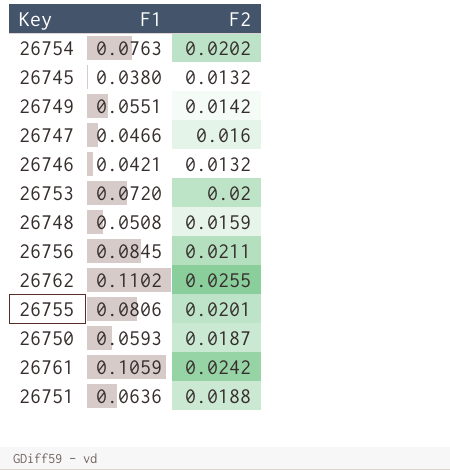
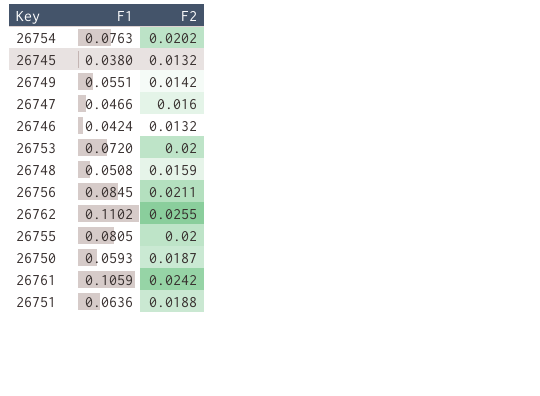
26746 | F1: 0.0421 -> 0.0424
26755 | F1: 0.0806 -> 0.0805
26755 | F2: 0.0201 -> 0.02

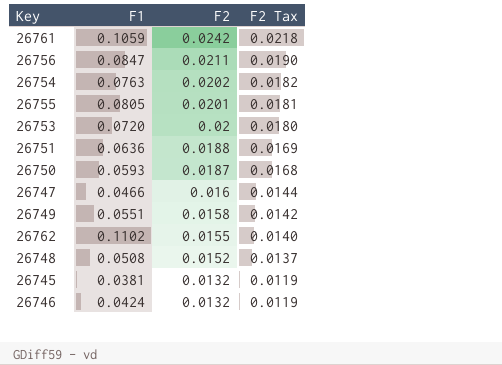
row order: none -> F2 descending
column F2 Tax | formula: none -> [F2] * 0.9
26756 | F1: 0.0845 -> 0.0847
26755 | F2: 0.02 -> 0.0201
26749 | F2: 0.0142 -> 0.0158
26762 | F2: 0.0255 -> 0.0155
26748 | F2: 0.0159 -> 0.0152
26745 | F1: 0.0380 -> 0.0381

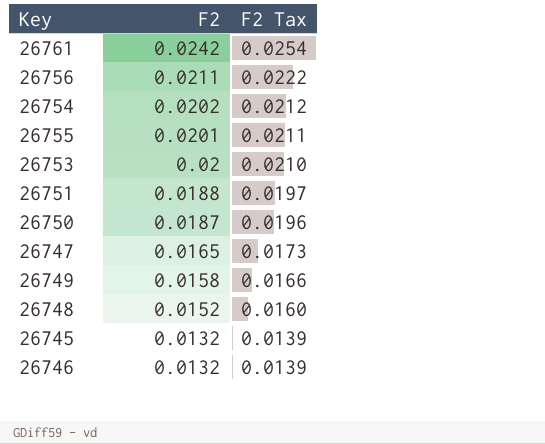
column F1 | position: 2 -> none
column F2 Tax | formula: [F2] * 0.9 -> [F2] * 1.05
row 26762: 0.1102 | 0.0155 | 0.0140 -> none
26747 | F2: 0.016 -> 0.0165

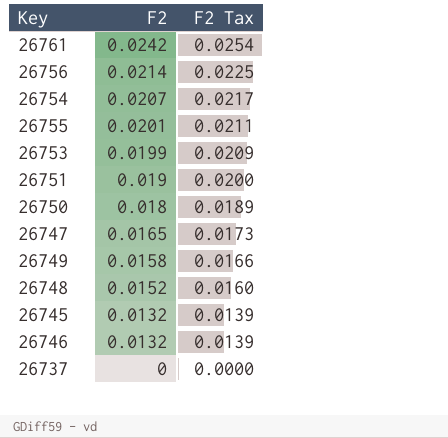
26756 | F2: 0.0211 -> 0.0214
26756 | F2 Tax: 0.0222 -> 0.0225
26754 | F2: 0.0202 -> 0.0207
26754 | F2 Tax: 0.0212 -> 0.0217
26753 | F2: 0.02 -> 0.0199
26753 | F2 Tax: 0.0210 -> 0.0209
26751 | F2: 0.0188 -> 0.019
26751 | F2 Tax: 0.0197 -> 0.0200
26750 | F2: 0.0187 -> 0.018
26750 | F2 Tax: 0.0196 -> 0.0189
row 26737: none -> 0 | 0.0000

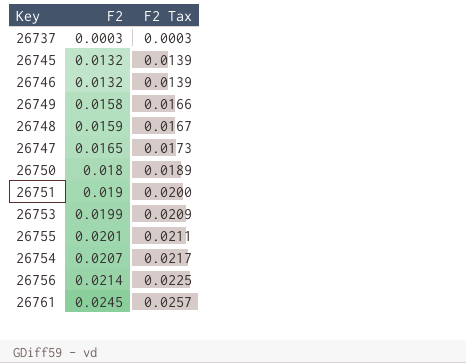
row order: F2 descending -> F2 ascending
26737 | F2: 0 -> 0.0003
26737 | F2 Tax: 0.0000 -> 0.0003
26748 | F2: 0.0152 -> 0.0159
26748 | F2 Tax: 0.0160 -> 0.0167
26761 | F2: 0.0242 -> 0.0245
26761 | F2 Tax: 0.0254 -> 0.0257

